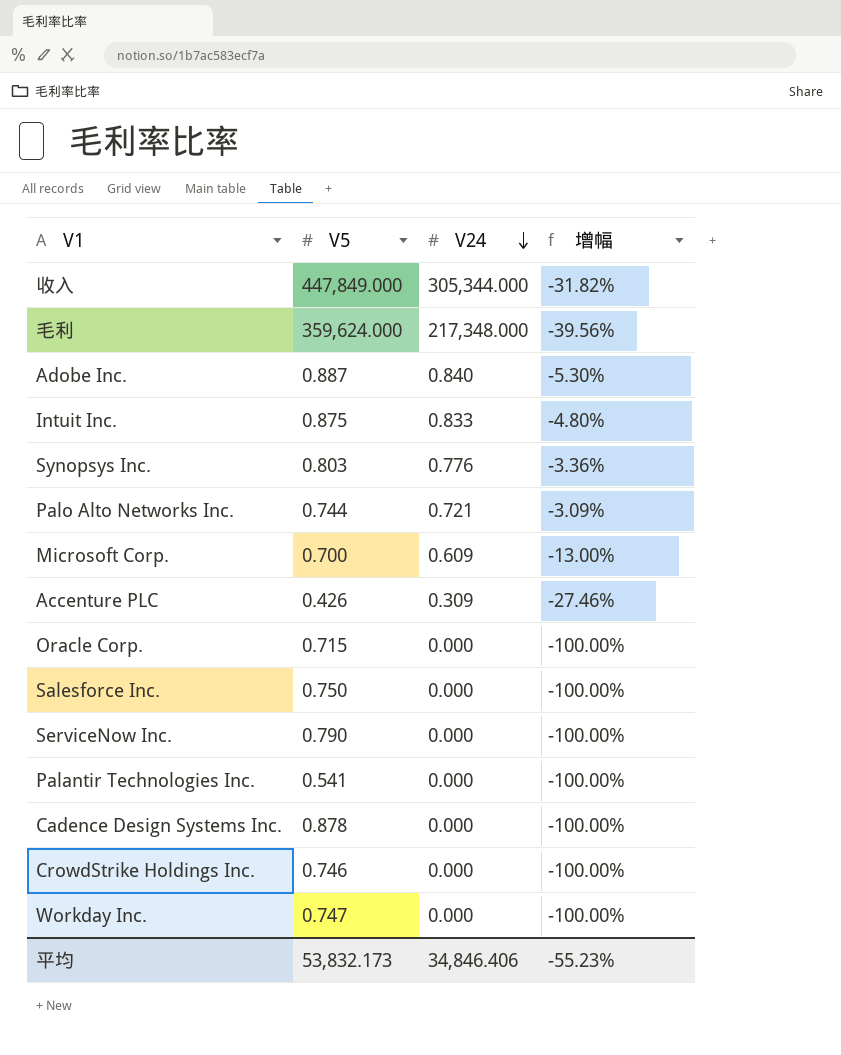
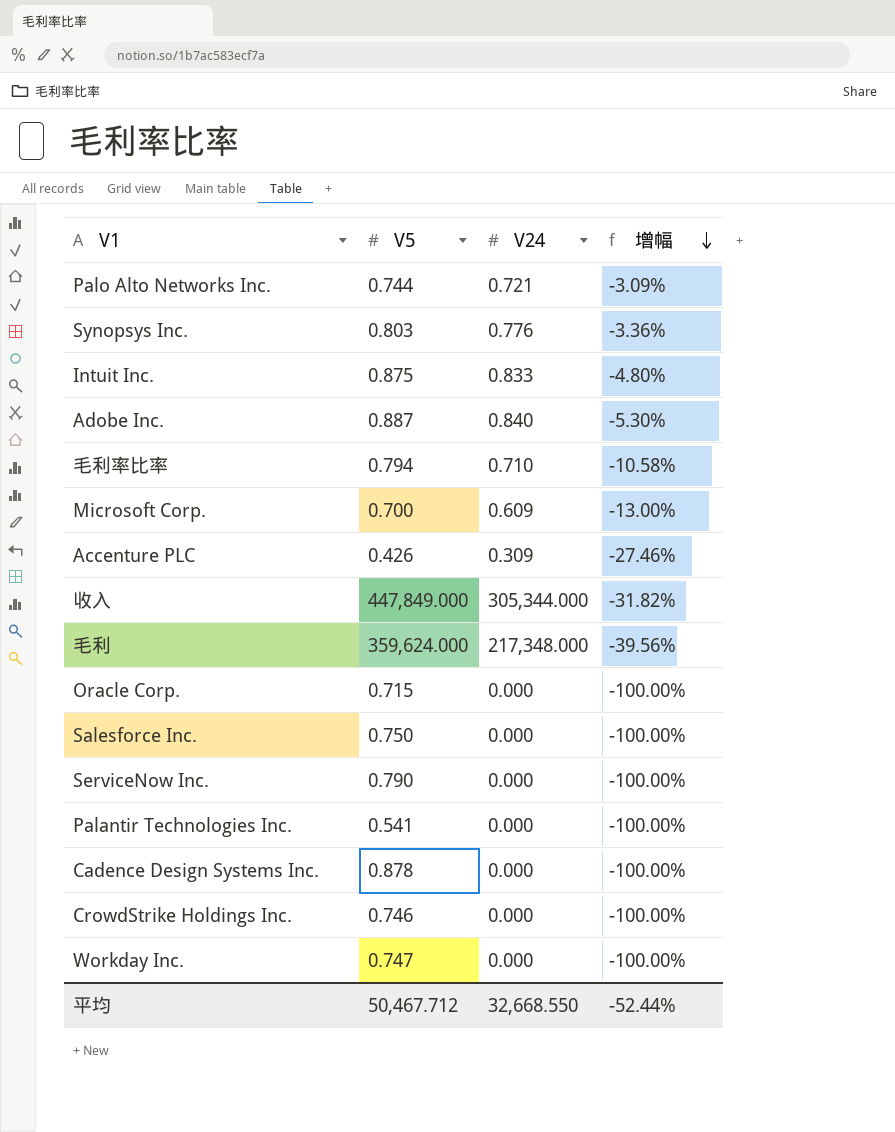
row order: V24 descending -> 增幅 descending
row 毛利率比率: none -> 0.794 | 0.710 | -10.58%
平均 | V5: 53,832.173 -> 50,467.712
平均 | V24: 34,846.406 -> 32,668.550
平均 | 增幅: -55.23% -> -52.44%

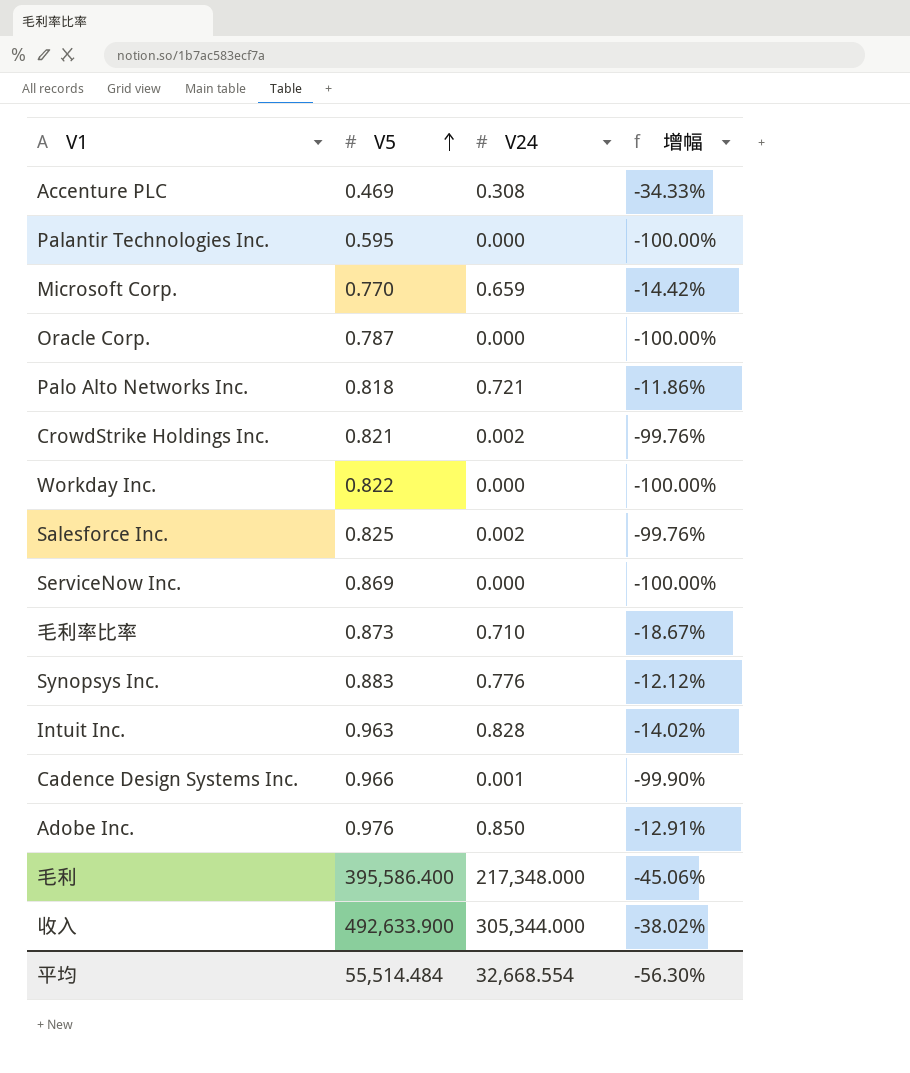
row order: 增幅 descending -> V5 ascending
Accenture PLC | V5: 0.426 -> 0.469
Accenture PLC | V24: 0.309 -> 0.308
Accenture PLC | 增幅: -27.46% -> -34.33%
Palantir Technologies Inc. | V5: 0.541 -> 0.595
Microsoft Corp. | V5: 0.700 -> 0.770
Microsoft Corp. | V24: 0.609 -> 0.659
Microsoft Corp. | 增幅: -13.00% -> -14.42%
Oracle Corp. | V5: 0.715 -> 0.787
Palo Alto Networks Inc. | V5: 0.744 -> 0.818
Palo Alto Networks Inc. | 增幅: -3.09% -> -11.86%
CrowdStrike Holdings Inc. | V5: 0.746 -> 0.821
CrowdStrike Holdings Inc. | V24: 0.000 -> 0.002
CrowdStrike Holdings Inc. | 增幅: -100.00% -> -99.76%
Workday Inc. | V5: 0.747 -> 0.822
Salesforce Inc. | V5: 0.750 -> 0.825
Salesforce Inc. | V24: 0.000 -> 0.002
Salesforce Inc. | 增幅: -100.00% -> -99.76%
ServiceNow Inc. | V5: 0.790 -> 0.869
毛利率比率 | V5: 0.794 -> 0.873
毛利率比率 | 增幅: -10.58% -> -18.67%
Synopsys Inc. | V5: 0.803 -> 0.883
Synopsys Inc. | 增幅: -3.36% -> -12.12%
Intuit Inc. | V5: 0.875 -> 0.963
Intuit Inc. | V24: 0.833 -> 0.828
Intuit Inc. | 增幅: -4.80% -> -14.02%
Cadence Design Systems Inc. | V5: 0.878 -> 0.966
Cadence Design Systems Inc. | V24: 0.000 -> 0.001
Cadence Design Systems Inc. | 增幅: -100.00% -> -99.90%
Adobe Inc. | V5: 0.887 -> 0.976
Adobe Inc. | V24: 0.840 -> 0.850
Adobe Inc. | 增幅: -5.30% -> -12.91%
毛利 | V5: 359,624.000 -> 395,586.400
毛利 | 增幅: -39.56% -> -45.06%
收入 | V5: 447,849.000 -> 492,633.900
收入 | 增幅: -31.82% -> -38.02%
平均 | V5: 50,467.712 -> 55,514.484
平均 | V24: 32,668.550 -> 32,668.554
平均 | 增幅: -52.44% -> -56.30%

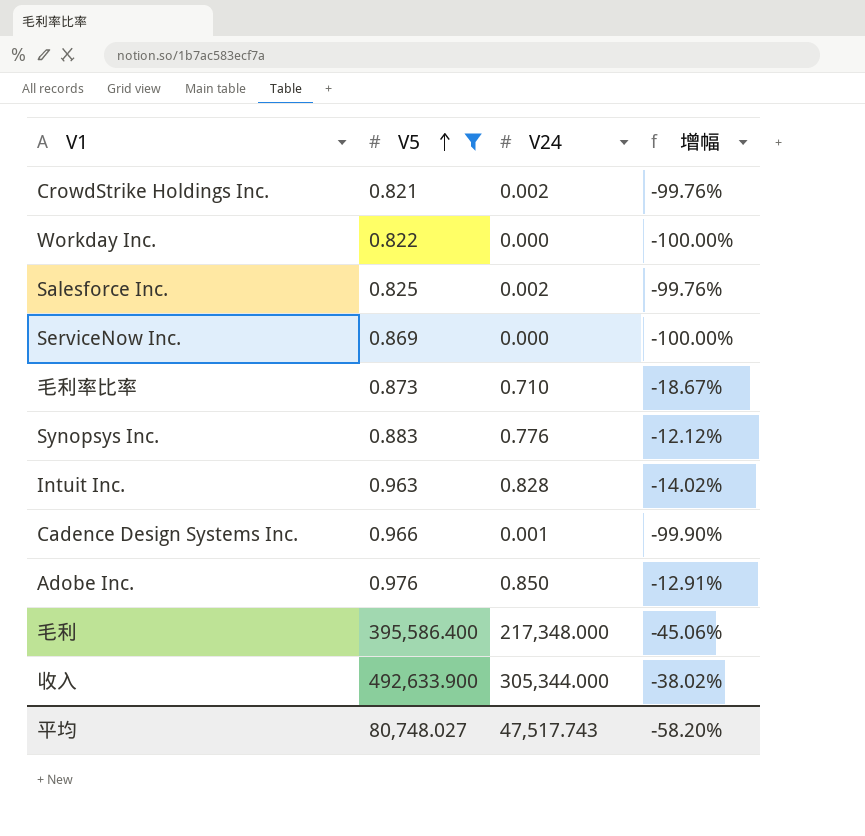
filter: none -> V5 >= 0.821
平均 | V5: 55,514.484 -> 80,748.027
平均 | V24: 32,668.554 -> 47,517.743
平均 | 增幅: -56.30% -> -58.20%

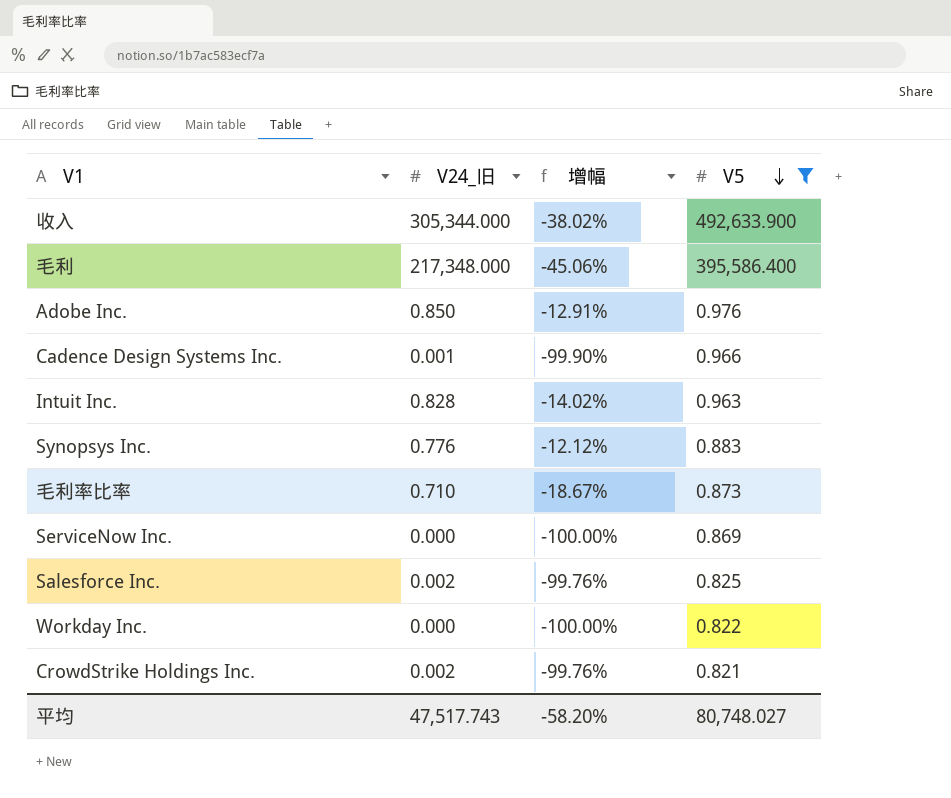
row order: V5 ascending -> V5 descending
column name: V24 -> V24_旧
column V5 | position: 2 -> 4

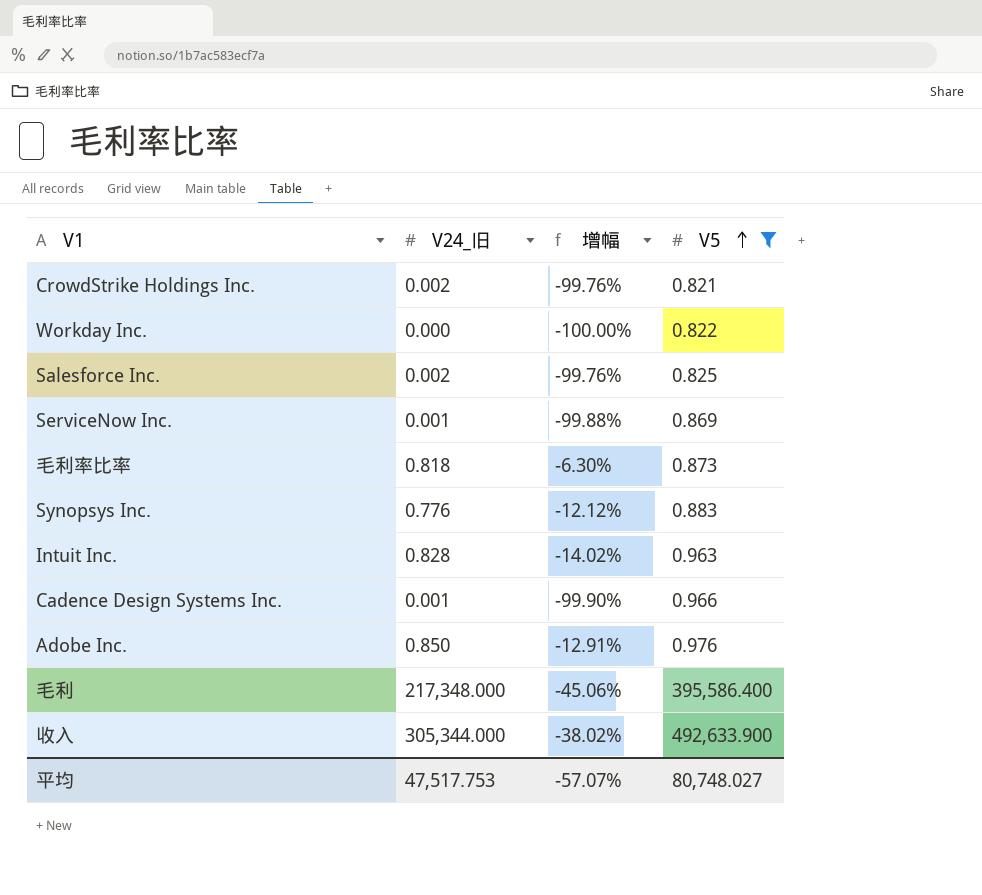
row order: V5 descending -> V5 ascending
ServiceNow Inc. | V24_旧: 0.000 -> 0.001
ServiceNow Inc. | 增幅: -100.00% -> -99.88%
毛利率比率 | V24_旧: 0.710 -> 0.818
毛利率比率 | 增幅: -18.67% -> -6.30%
平均 | V24_旧: 47,517.743 -> 47,517.753
平均 | 增幅: -58.20% -> -57.07%

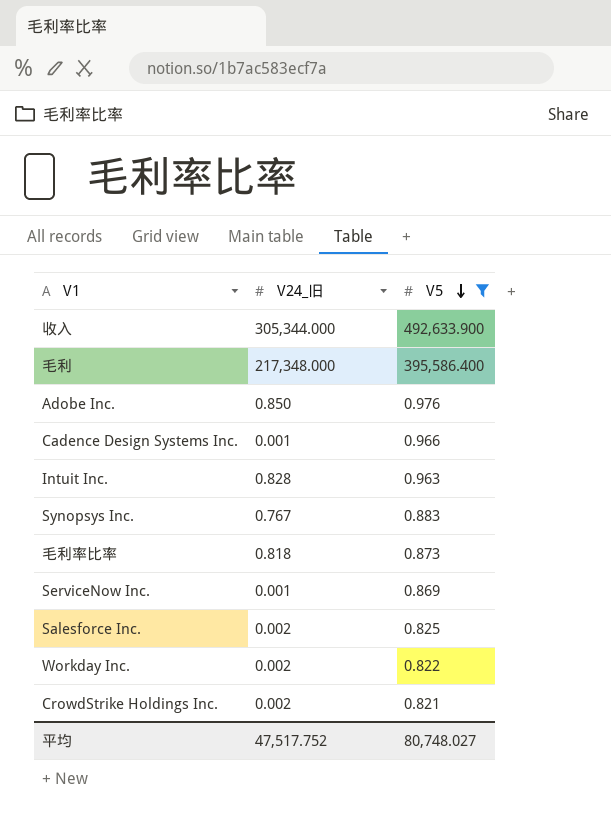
row order: V5 ascending -> V5 descending
column 增幅 | formula: ([V24_旧] - [V5]) / [V5] -> none
Synopsys Inc. | V24_旧: 0.776 -> 0.767
Workday Inc. | V24_旧: 0.000 -> 0.002
平均 | V24_旧: 47,517.753 -> 47,517.752

